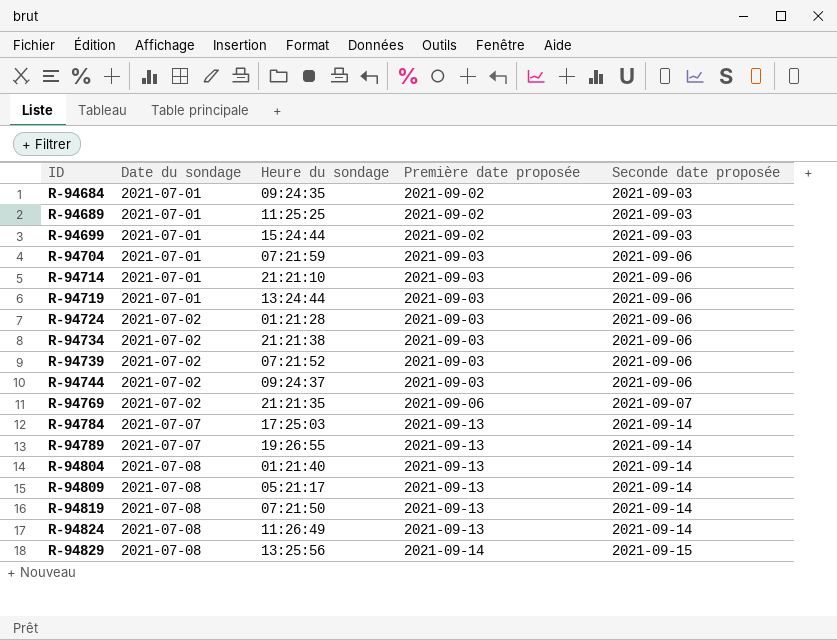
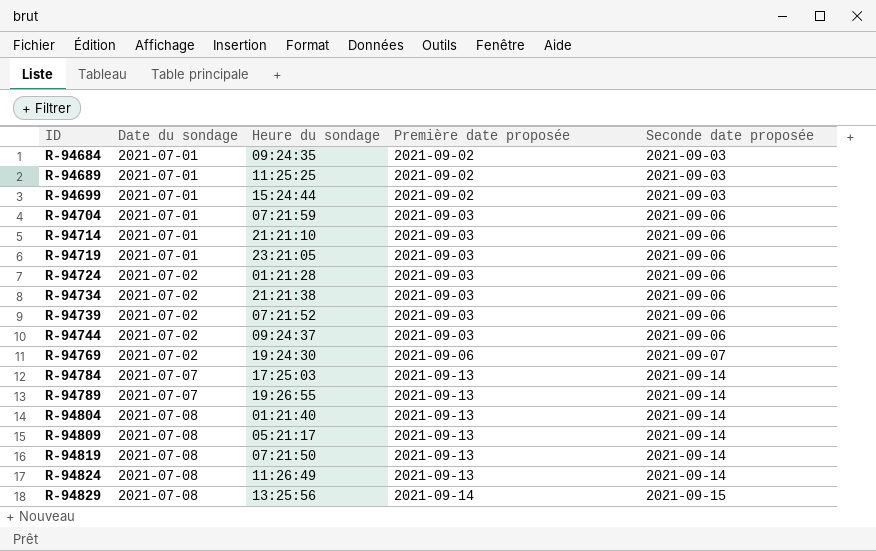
R-94719 | Heure du sondage: 13:24:44 -> 23:21:05
R-94769 | Heure du sondage: 21:21:35 -> 19:24:30

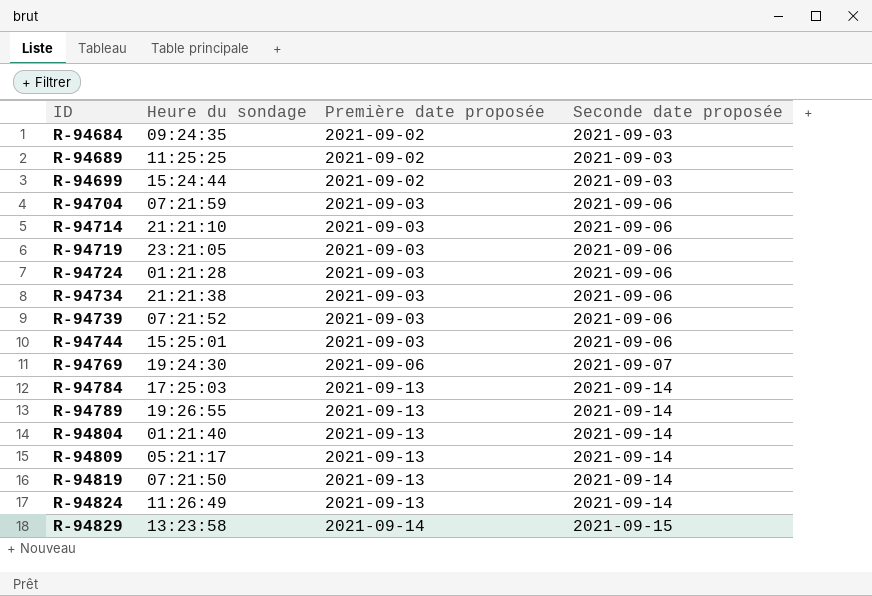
column Date du sondage | position: 2 -> none
R-94744 | Heure du sondage: 09:24:37 -> 15:25:01
R-94829 | Heure du sondage: 13:25:56 -> 13:23:58

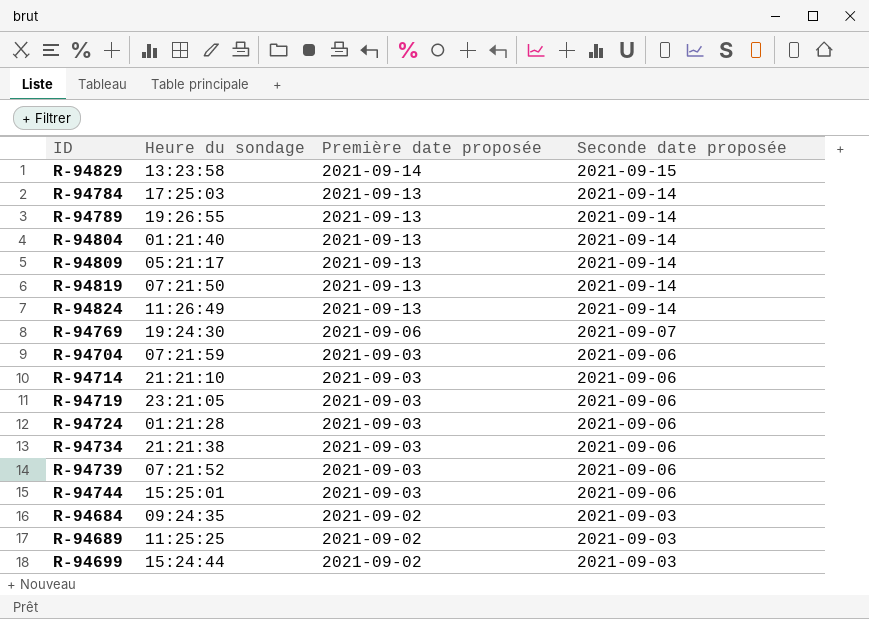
row order: ID ascending -> Première date proposée descending

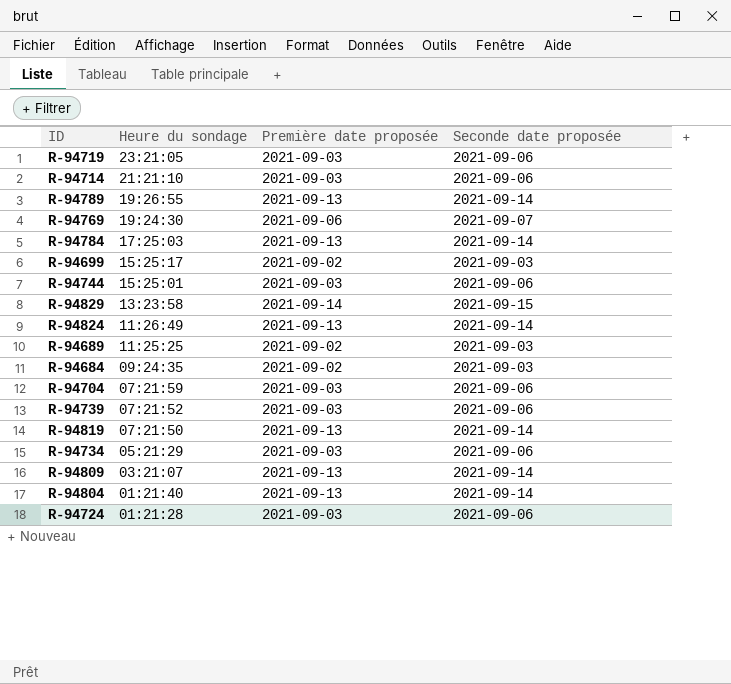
row order: Première date proposée descending -> Heure du sondage descending
R-94699 | Heure du sondage: 15:24:44 -> 15:25:17
R-94734 | Heure du sondage: 21:21:38 -> 05:21:29
R-94809 | Heure du sondage: 05:21:17 -> 03:21:07

